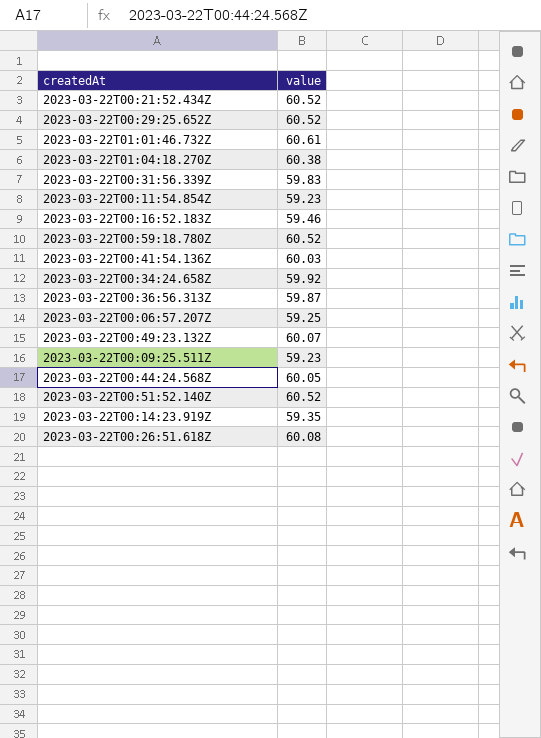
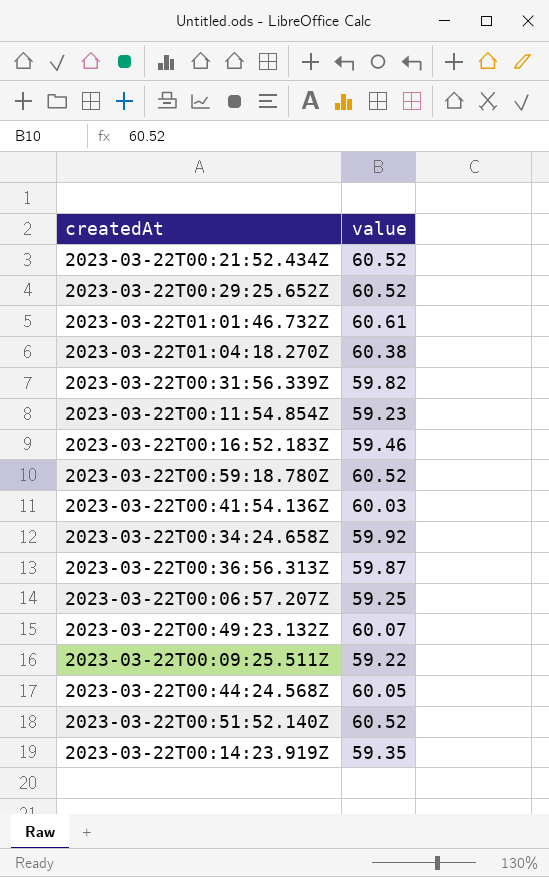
row 2023-03-22T00:26:51.618Z: 60.08 -> none
2023-03-22T00:31:56.339Z | value: 59.83 -> 59.82
2023-03-22T00:09:25.511Z | value: 59.23 -> 59.22

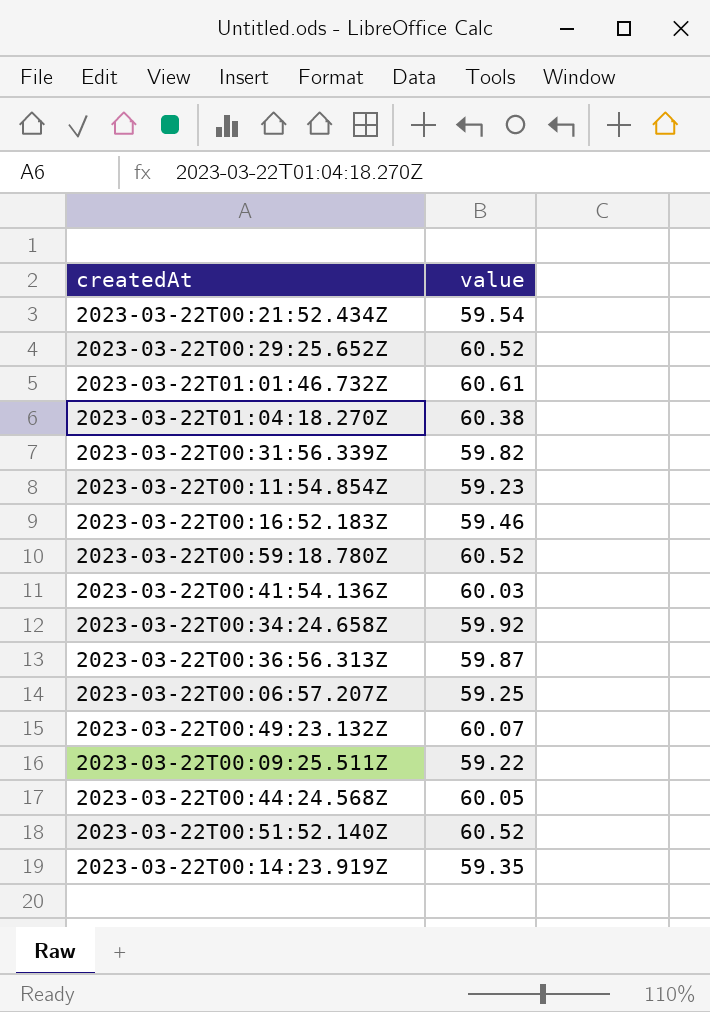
2023-03-22T00:21:52.434Z | value: 60.52 -> 59.54

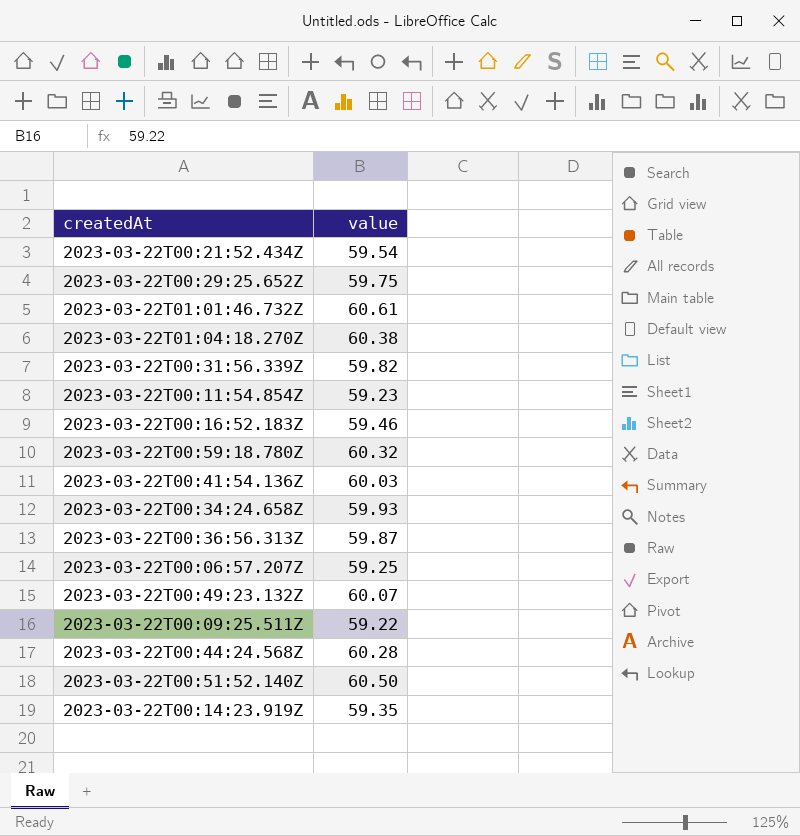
2023-03-22T00:29:25.652Z | value: 60.52 -> 59.75
2023-03-22T00:59:18.780Z | value: 60.52 -> 60.32
2023-03-22T00:34:24.658Z | value: 59.92 -> 59.93
2023-03-22T00:44:24.568Z | value: 60.05 -> 60.28
2023-03-22T00:51:52.140Z | value: 60.52 -> 60.50

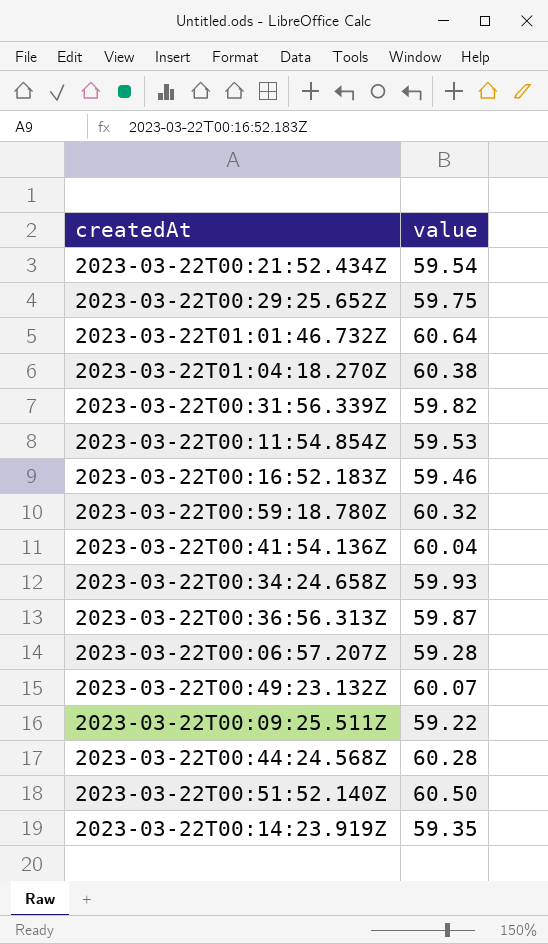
2023-03-22T01:01:46.732Z | value: 60.61 -> 60.64
2023-03-22T00:11:54.854Z | value: 59.23 -> 59.53
2023-03-22T00:41:54.136Z | value: 60.03 -> 60.04
2023-03-22T00:06:57.207Z | value: 59.25 -> 59.28

